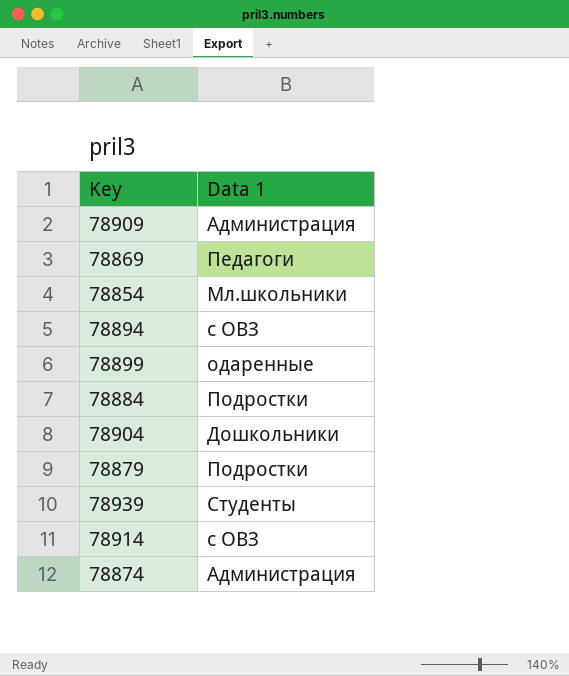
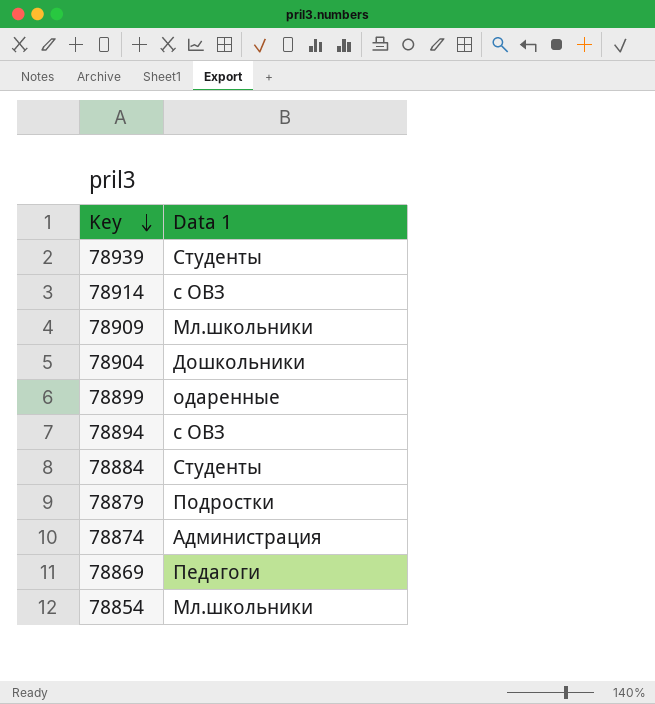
row order: none -> Key descending
78909 | Data 1: Администрация -> Мл.школьники
78884 | Data 1: Подростки -> Студенты

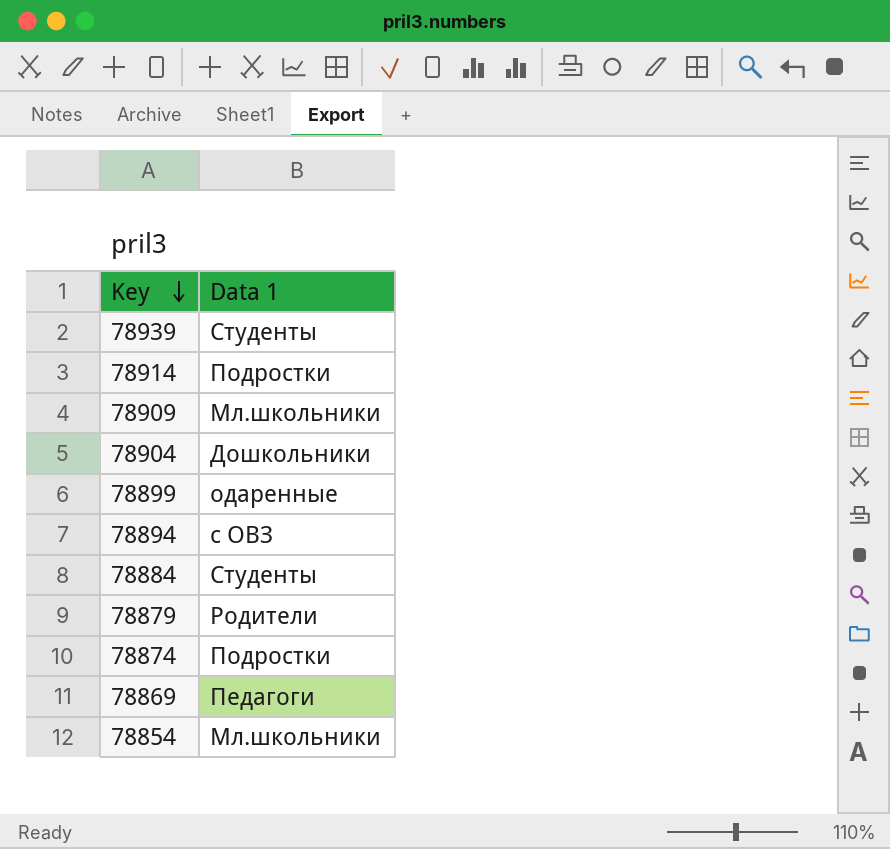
78914 | Data 1: с ОВЗ -> Подростки
78879 | Data 1: Подростки -> Родители
78874 | Data 1: Администрация -> Подростки

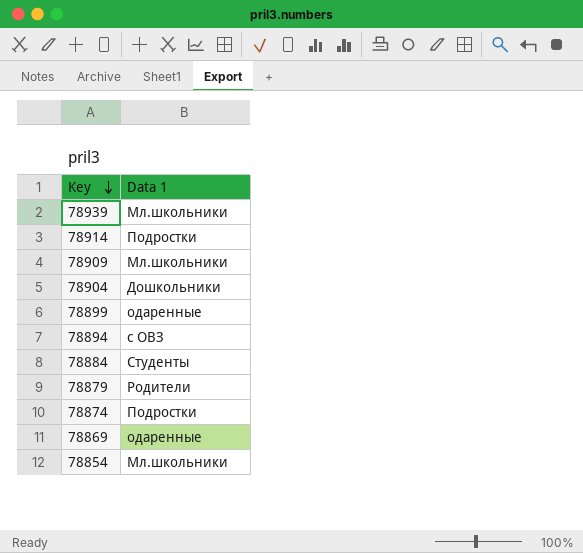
78939 | Data 1: Студенты -> Мл.школьники
78869 | Data 1: Педагоги -> одаренные

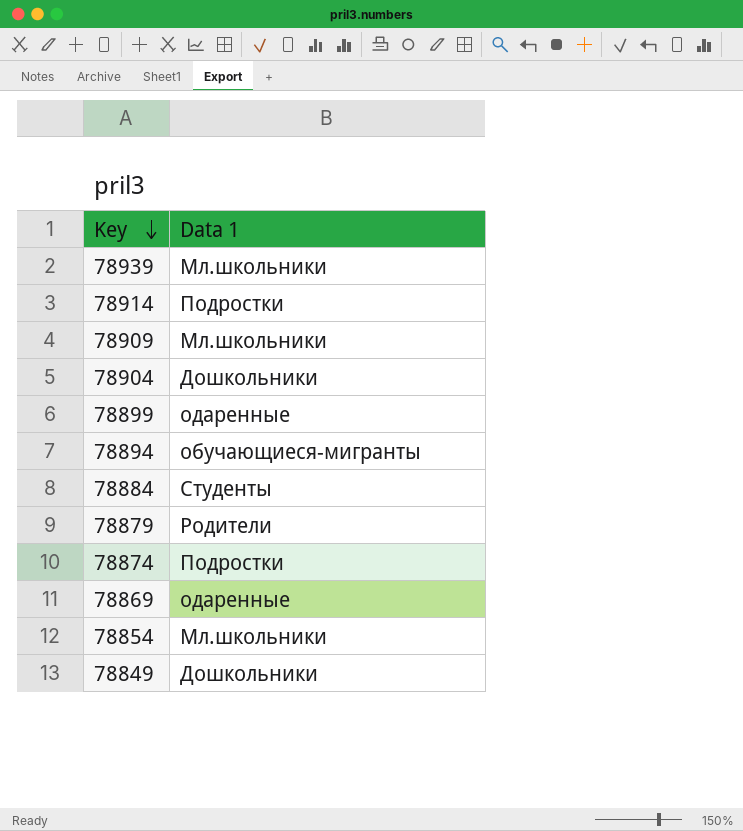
78894 | Data 1: с ОВЗ -> обучающиеся-мигранты
row 78849: none -> Дошкольники

